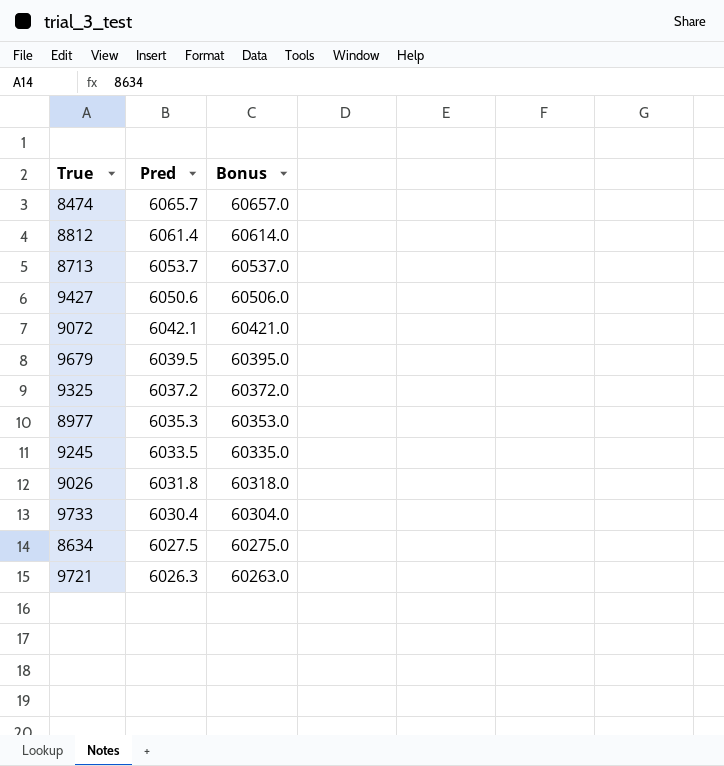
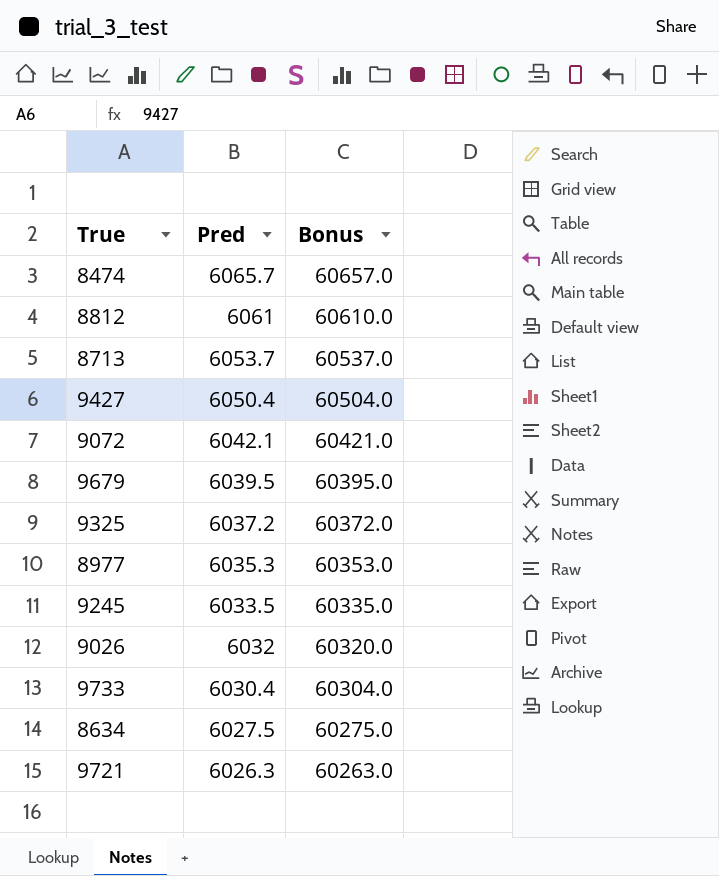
8812 | Pred: 6061.4 -> 6061
8812 | Bonus: 60614.0 -> 60610.0
9427 | Pred: 6050.6 -> 6050.4
9427 | Bonus: 60506.0 -> 60504.0
9026 | Pred: 6031.8 -> 6032
9026 | Bonus: 60318.0 -> 60320.0

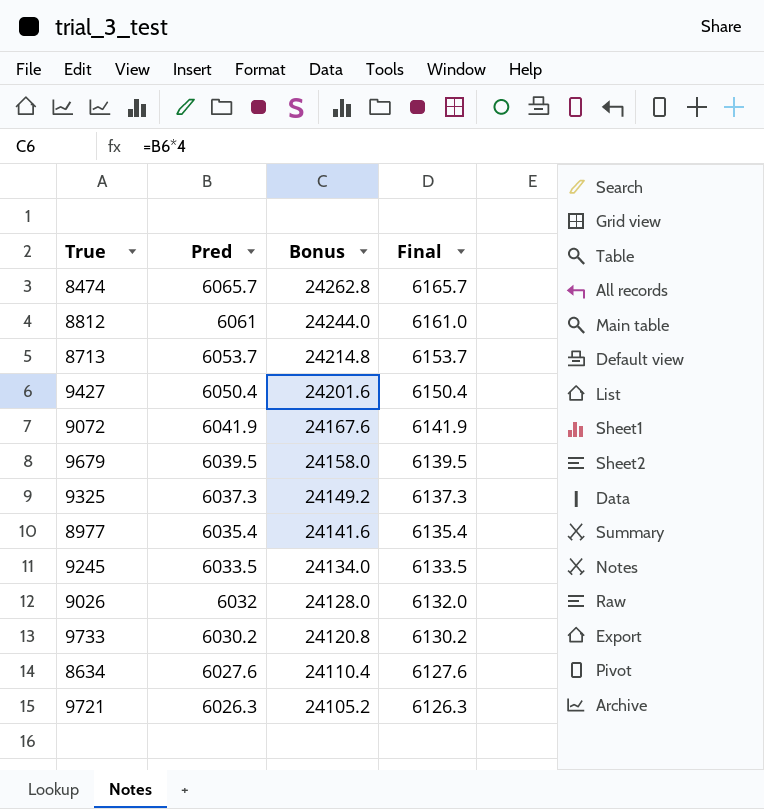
column Bonus | formula: [Pred] * 10 -> [Pred] * 4
column Final | formula: none -> [Pred] + 100
9072 | Pred: 6042.1 -> 6041.9
9325 | Pred: 6037.2 -> 6037.3
8977 | Pred: 6035.3 -> 6035.4
9733 | Pred: 6030.4 -> 6030.2
8634 | Pred: 6027.5 -> 6027.6

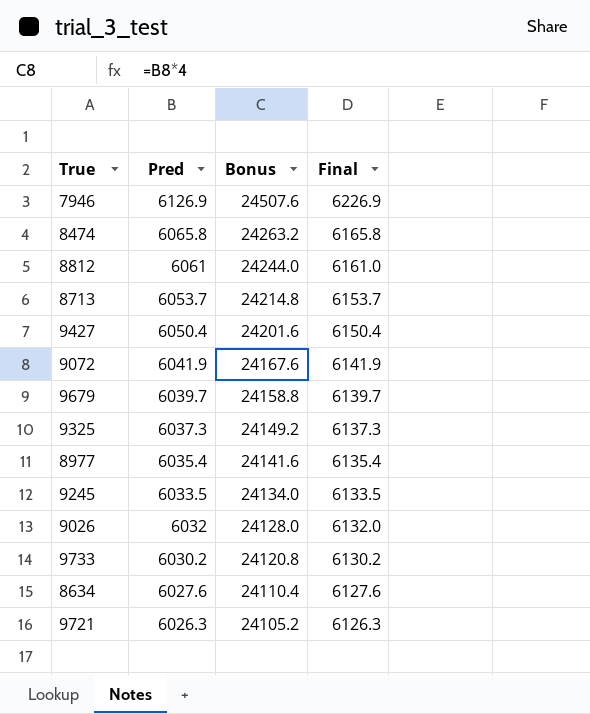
row 7946: none -> 6126.9 | 24507.6 | 6226.9
8474 | Pred: 6065.7 -> 6065.8
8474 | Bonus: 24262.8 -> 24263.2
8474 | Final: 6165.7 -> 6165.8
9679 | Pred: 6039.5 -> 6039.7
9679 | Bonus: 24158.0 -> 24158.8
9679 | Final: 6139.5 -> 6139.7

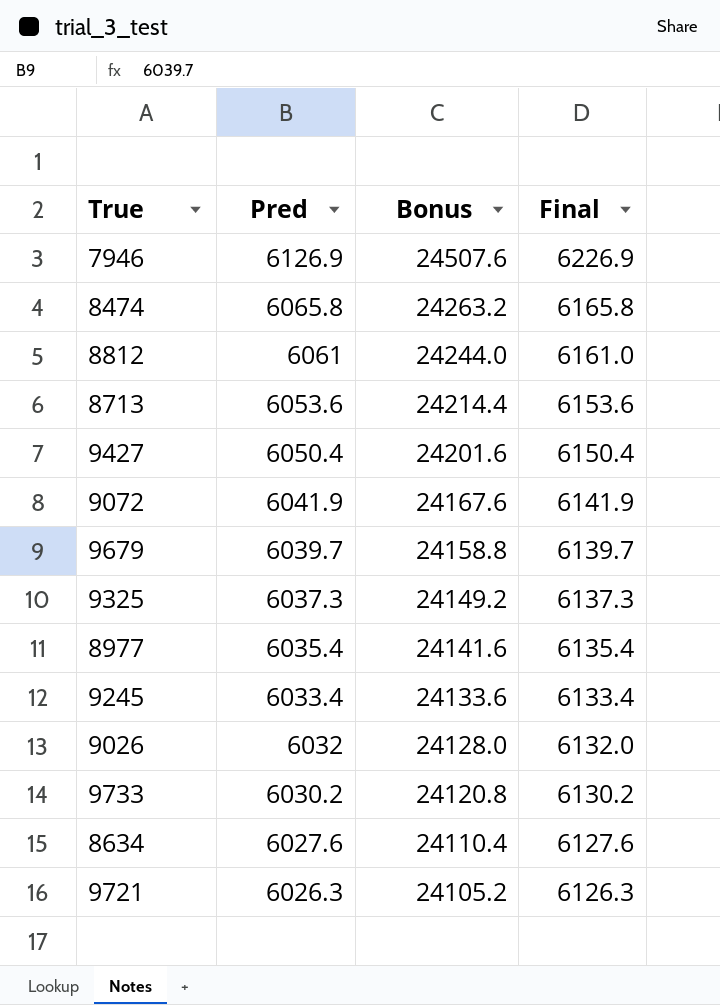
8713 | Pred: 6053.7 -> 6053.6
8713 | Bonus: 24214.8 -> 24214.4
8713 | Final: 6153.7 -> 6153.6
9245 | Pred: 6033.5 -> 6033.4
9245 | Bonus: 24134.0 -> 24133.6
9245 | Final: 6133.5 -> 6133.4

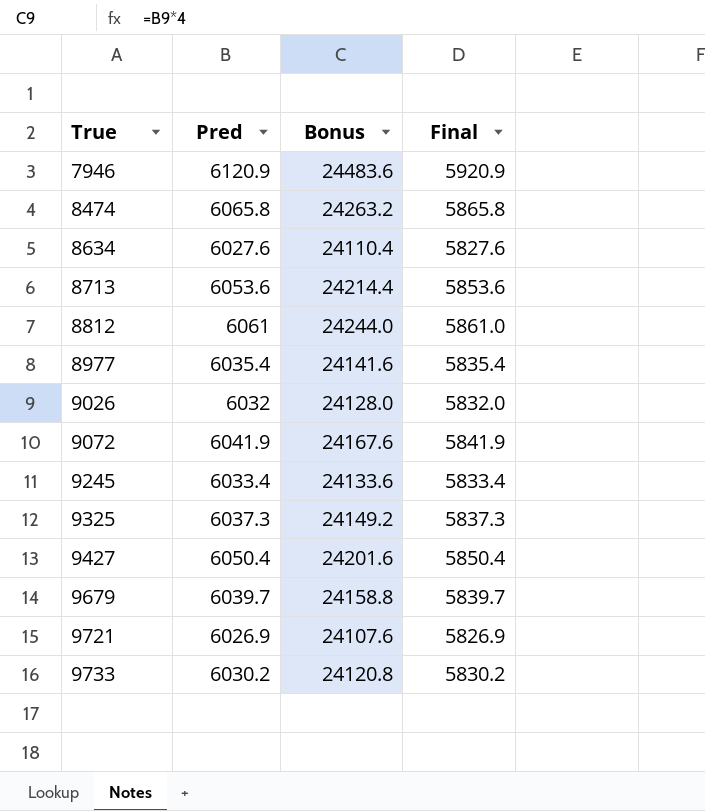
row order: Pred descending -> True ascending
column Final | formula: [Pred] + 100 -> [Pred] - 200
7946 | Pred: 6126.9 -> 6120.9
7946 | Bonus: 24507.6 -> 24483.6
9721 | Pred: 6026.3 -> 6026.9
9721 | Bonus: 24105.2 -> 24107.6

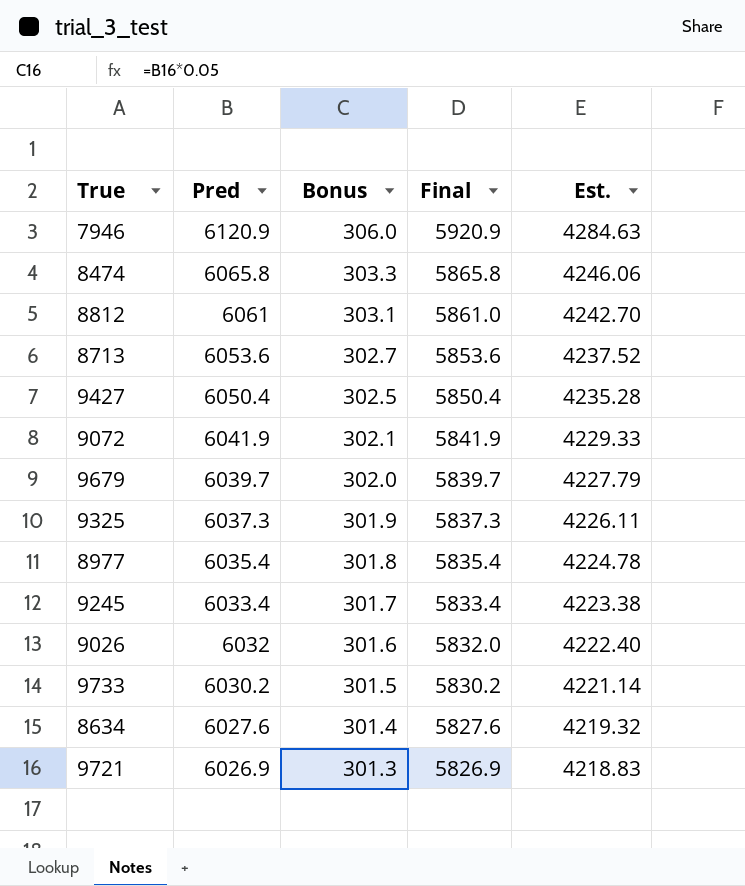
row order: True ascending -> Pred descending
column Bonus | formula: [Pred] * 4 -> [Pred] * 0.05
column Est. | formula: none -> [Pred] * 0.7

